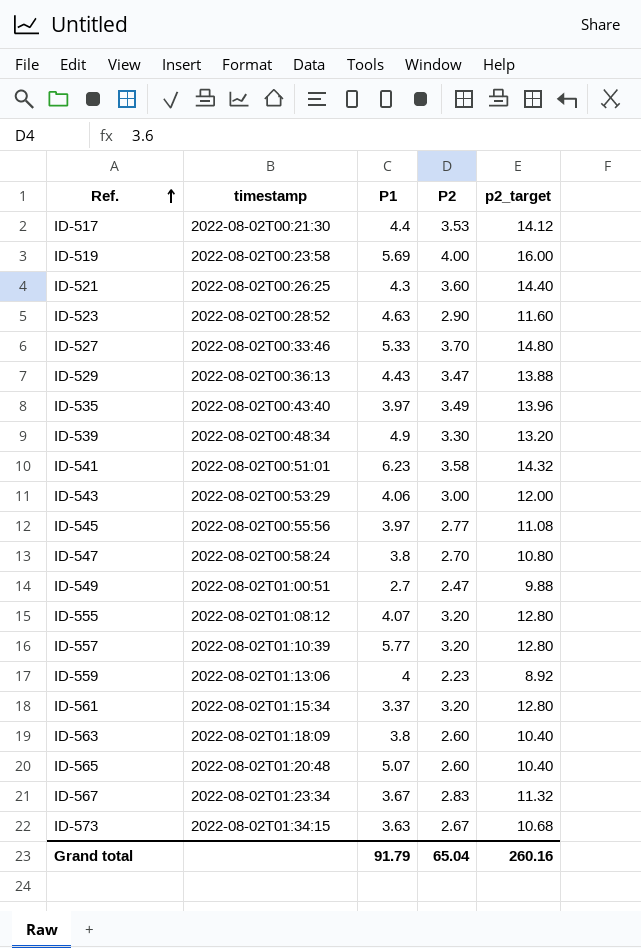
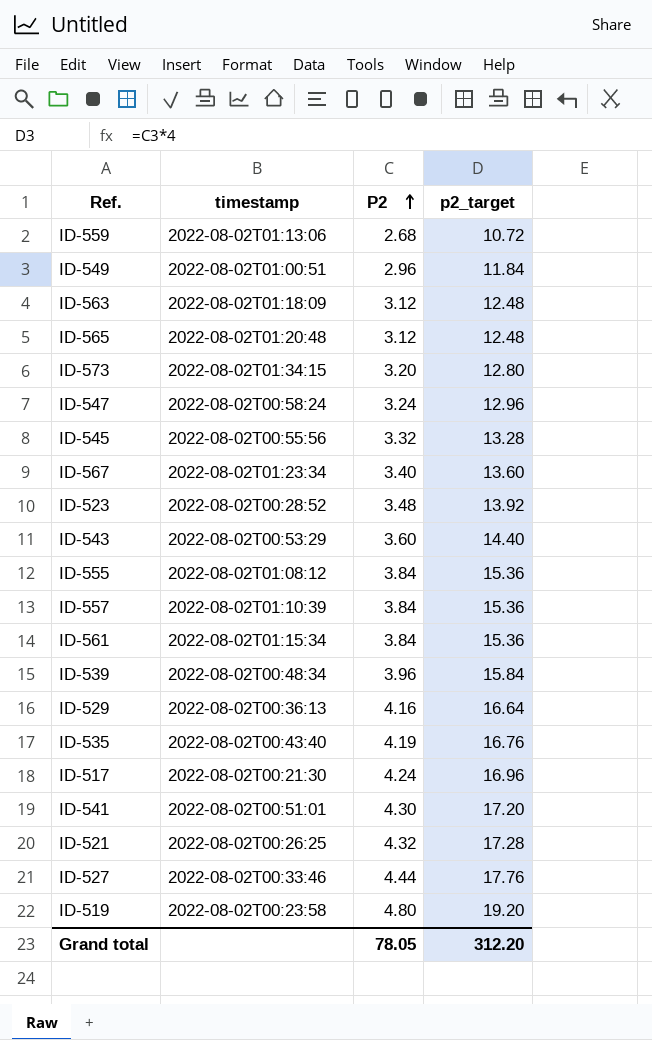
row order: Ref. ascending -> P2 ascending
column P1 | position: 3 -> none
ID-559 | P2: 2.23 -> 2.68
ID-559 | p2_target: 8.92 -> 10.72
ID-549 | P2: 2.47 -> 2.96
ID-549 | p2_target: 9.88 -> 11.84
ID-563 | P2: 2.60 -> 3.12
ID-563 | p2_target: 10.40 -> 12.48
ID-565 | P2: 2.60 -> 3.12
ID-565 | p2_target: 10.40 -> 12.48
ID-573 | P2: 2.67 -> 3.20
ID-573 | p2_target: 10.68 -> 12.80
ID-547 | P2: 2.70 -> 3.24
ID-547 | p2_target: 10.80 -> 12.96
ID-545 | P2: 2.77 -> 3.32
ID-545 | p2_target: 11.08 -> 13.28
ID-567 | P2: 2.83 -> 3.40
ID-567 | p2_target: 11.32 -> 13.60
ID-523 | P2: 2.90 -> 3.48
ID-523 | p2_target: 11.60 -> 13.92
ID-543 | P2: 3.00 -> 3.60
ID-543 | p2_target: 12.00 -> 14.40
ID-555 | P2: 3.20 -> 3.84
ID-555 | p2_target: 12.80 -> 15.36
ID-557 | P2: 3.20 -> 3.84
ID-557 | p2_target: 12.80 -> 15.36
ID-561 | P2: 3.20 -> 3.84
ID-561 | p2_target: 12.80 -> 15.36
ID-539 | P2: 3.30 -> 3.96
ID-539 | p2_target: 13.20 -> 15.84
ID-529 | P2: 3.47 -> 4.16
ID-529 | p2_target: 13.88 -> 16.64
ID-535 | P2: 3.49 -> 4.19
ID-535 | p2_target: 13.96 -> 16.76
ID-517 | P2: 3.53 -> 4.24
ID-517 | p2_target: 14.12 -> 16.96
ID-541 | P2: 3.58 -> 4.30
ID-541 | p2_target: 14.32 -> 17.20
ID-521 | P2: 3.60 -> 4.32
ID-521 | p2_target: 14.40 -> 17.28
ID-527 | P2: 3.70 -> 4.44
ID-527 | p2_target: 14.80 -> 17.76
ID-519 | P2: 4.00 -> 4.80
ID-519 | p2_target: 16.00 -> 19.20
Grand total | P2: 65.04 -> 78.05
Grand total | p2_target: 260.16 -> 312.20

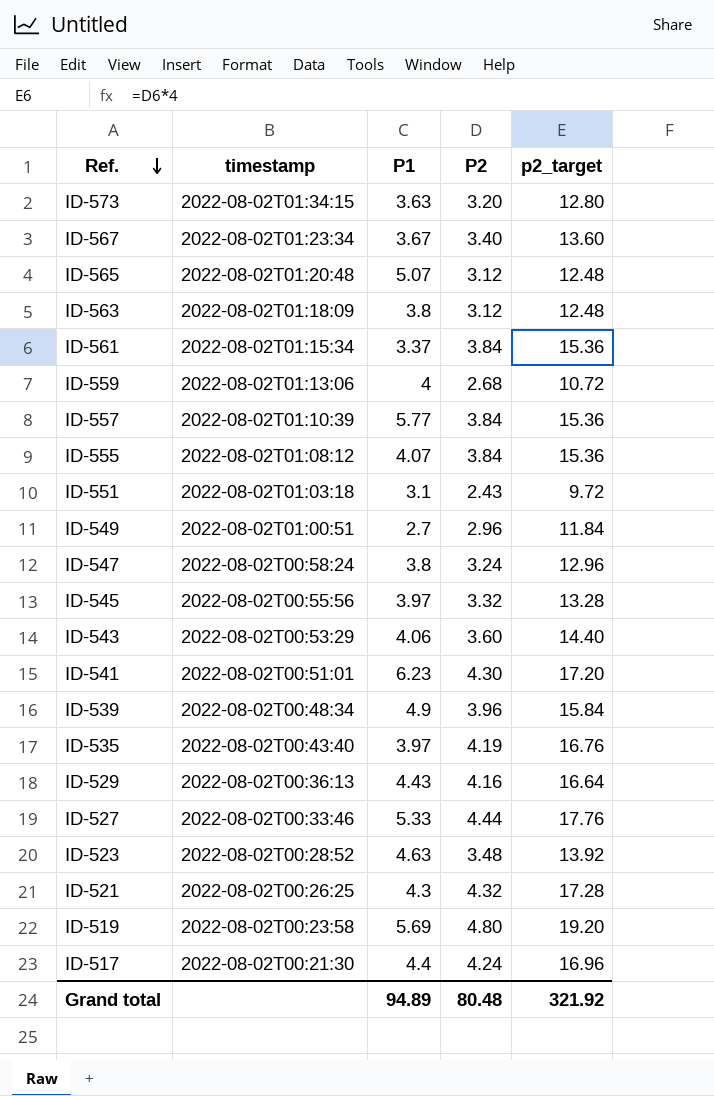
row order: P2 ascending -> Ref. descending
column P1 | position: none -> 3
row ID-551: none -> 2022-08-02T01:03:18 | 3.1 | 2.43 | 9.72
Grand total | P2: 78.05 -> 80.48
Grand total | p2_target: 312.20 -> 321.92

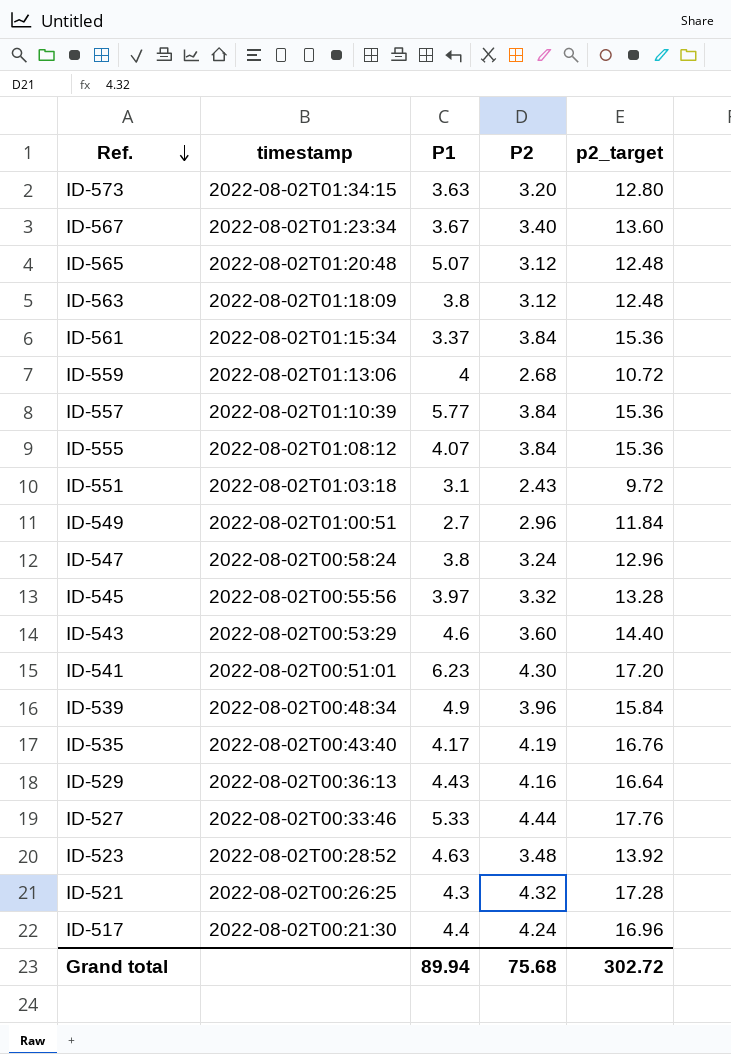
row ID-519: 2022-08-02T00:23:58 | 5.69 | 4.80 | 19.20 -> none
ID-543 | P1: 4.06 -> 4.6
ID-535 | P1: 3.97 -> 4.17
Grand total | P1: 94.89 -> 89.94
Grand total | P2: 80.48 -> 75.68
Grand total | p2_target: 321.92 -> 302.72

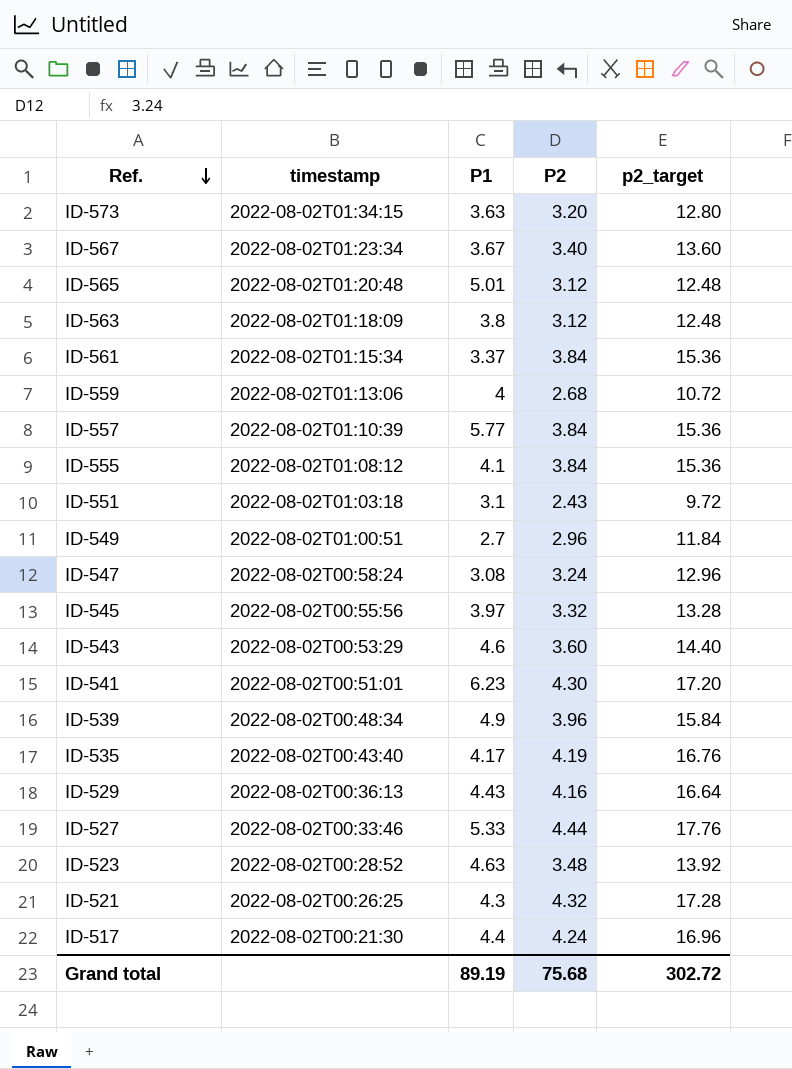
ID-565 | P1: 5.07 -> 5.01
ID-555 | P1: 4.07 -> 4.1
ID-547 | P1: 3.8 -> 3.08
Grand total | P1: 89.94 -> 89.19

